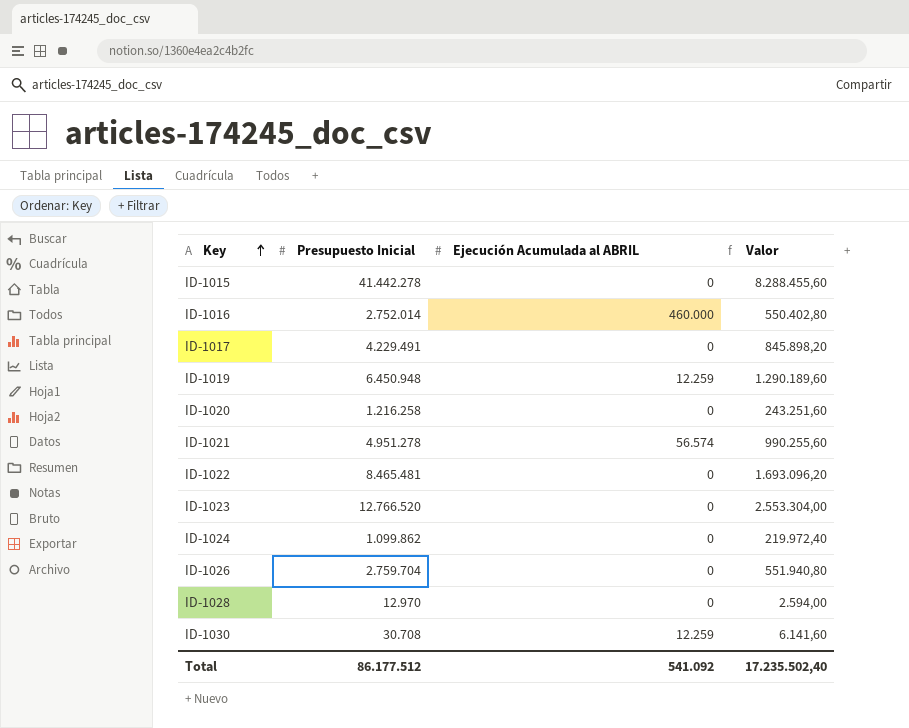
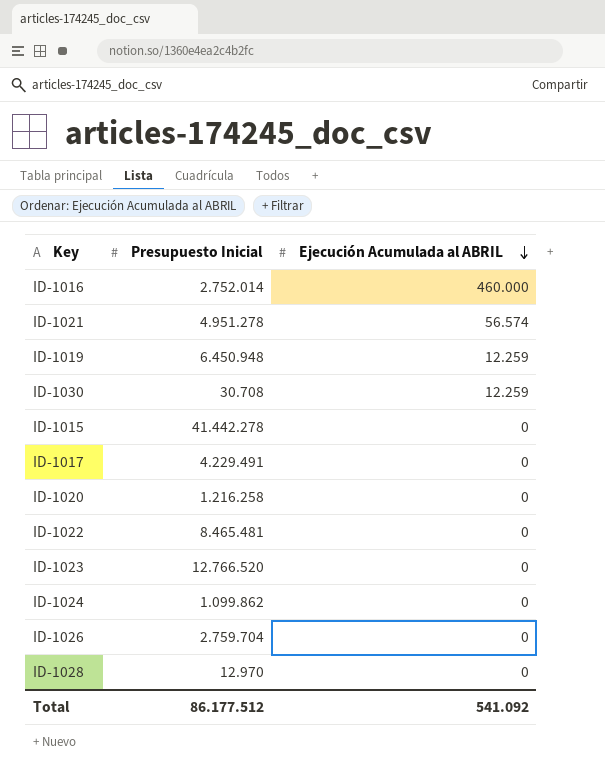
row order: Key ascending -> Ejecución Acumulada al ABRIL descending
column Valor | formula: [Presupuesto Inicial] * 0,2 -> none

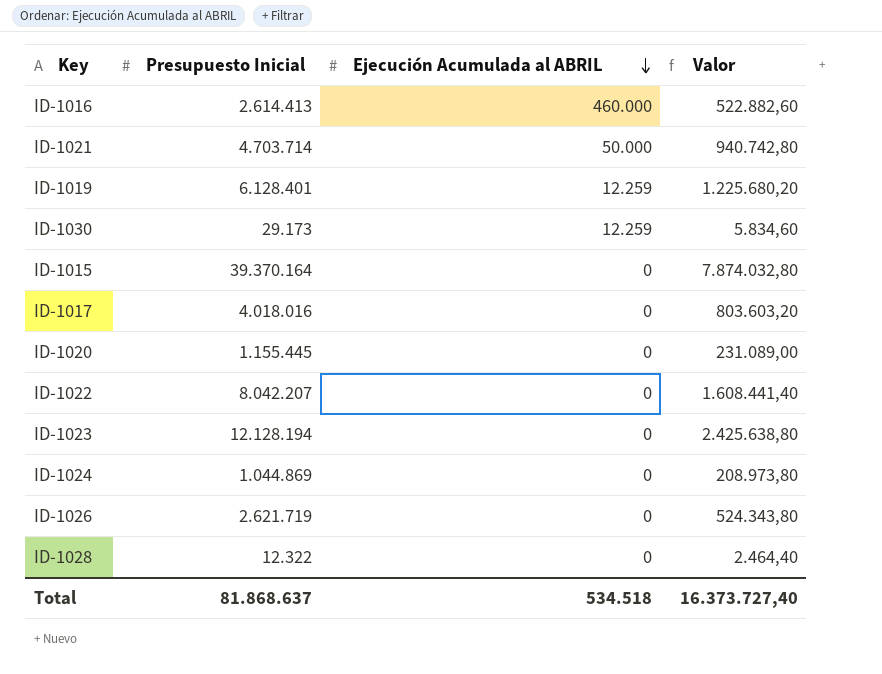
column Valor | formula: none -> [Presupuesto Inicial] * 0,2
ID-1016 | Presupuesto Inicial: 2.752.014 -> 2.614.413
ID-1021 | Presupuesto Inicial: 4.951.278 -> 4.703.714
ID-1021 | Ejecución Acumulada al ABRIL: 56.574 -> 50.000
ID-1019 | Presupuesto Inicial: 6.450.948 -> 6.128.401
ID-1030 | Presupuesto Inicial: 30.708 -> 29.173
ID-1015 | Presupuesto Inicial: 41.442.278 -> 39.370.164
ID-1017 | Presupuesto Inicial: 4.229.491 -> 4.018.016
ID-1020 | Presupuesto Inicial: 1.216.258 -> 1.155.445
ID-1022 | Presupuesto Inicial: 8.465.481 -> 8.042.207
ID-1023 | Presupuesto Inicial: 12.766.520 -> 12.128.194
ID-1024 | Presupuesto Inicial: 1.099.862 -> 1.044.869
ID-1026 | Presupuesto Inicial: 2.759.704 -> 2.621.719
ID-1028 | Presupuesto Inicial: 12.970 -> 12.322
Total | Presupuesto Inicial: 86.177.512 -> 81.868.637
Total | Ejecución Acumulada al ABRIL: 541.092 -> 534.518

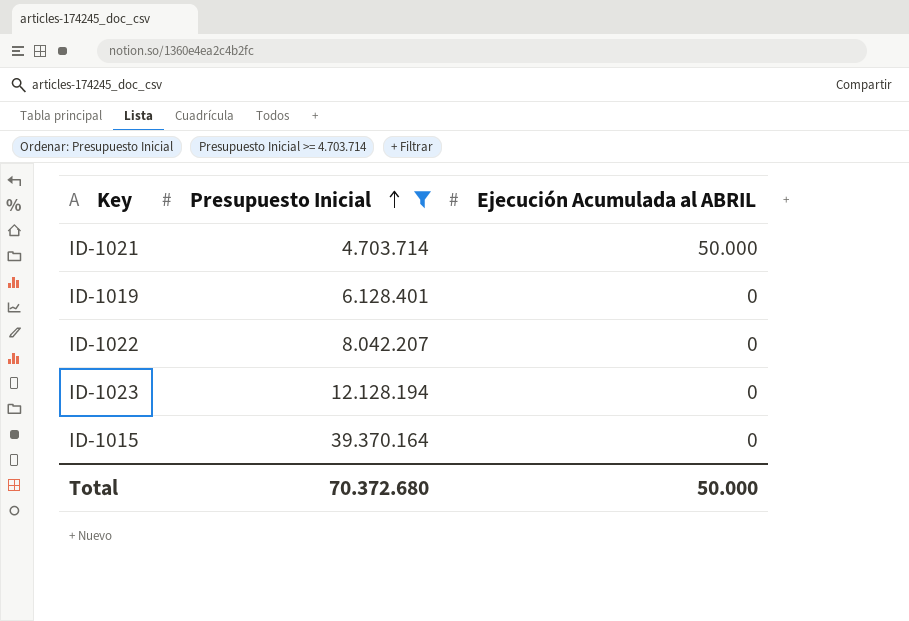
filter: none -> Presupuesto Inicial >= 4.703.714
row order: Ejecución Acumulada al ABRIL descending -> Presupuesto Inicial ascending
column Valor | formula: [Presupuesto Inicial] * 0,2 -> none
ID-1019 | Ejecución Acumulada al ABRIL: 12.259 -> 0
Total | Presupuesto Inicial: 81.868.637 -> 70.372.680
Total | Ejecución Acumulada al ABRIL: 534.518 -> 50.000

